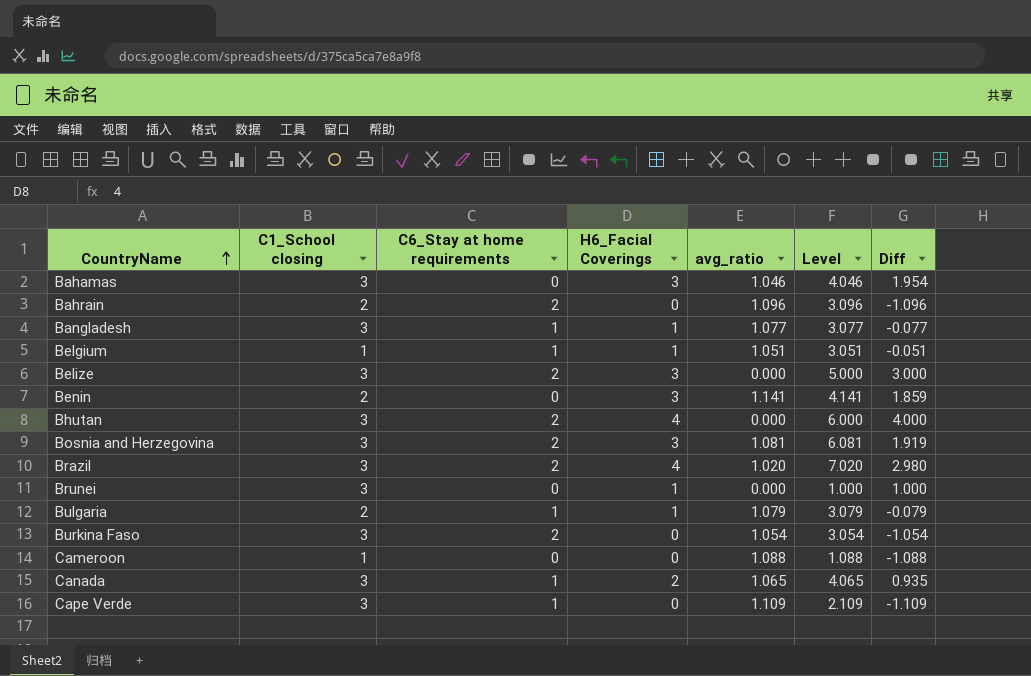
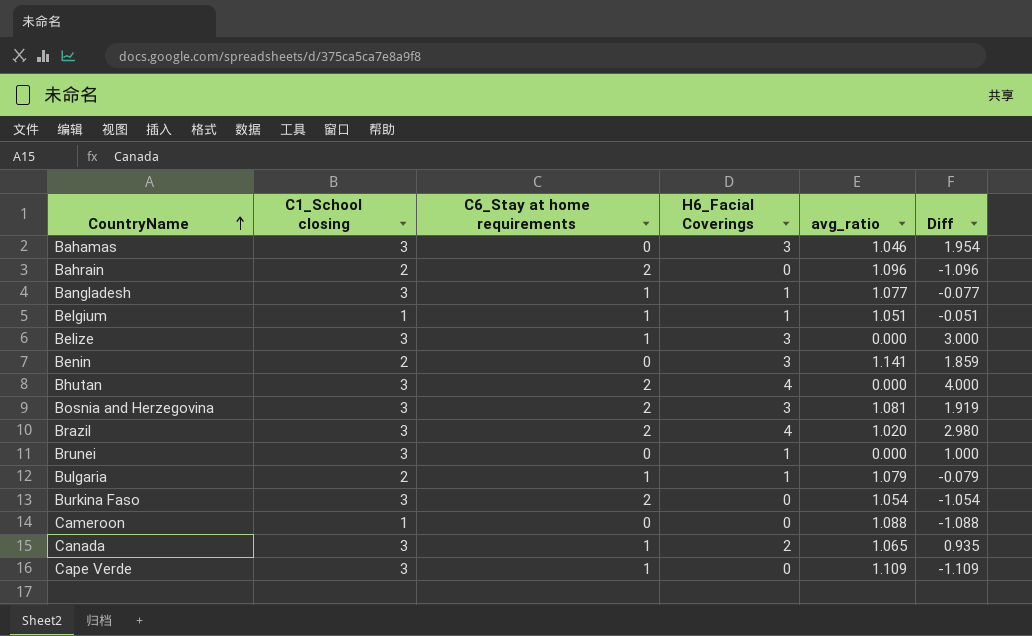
column Level | formula: [C6_Stay at home requirements] + [H6_Facial Coverings] + [avg_ratio] -> none
Belize | C6_Stay at home requirements: 2 -> 1

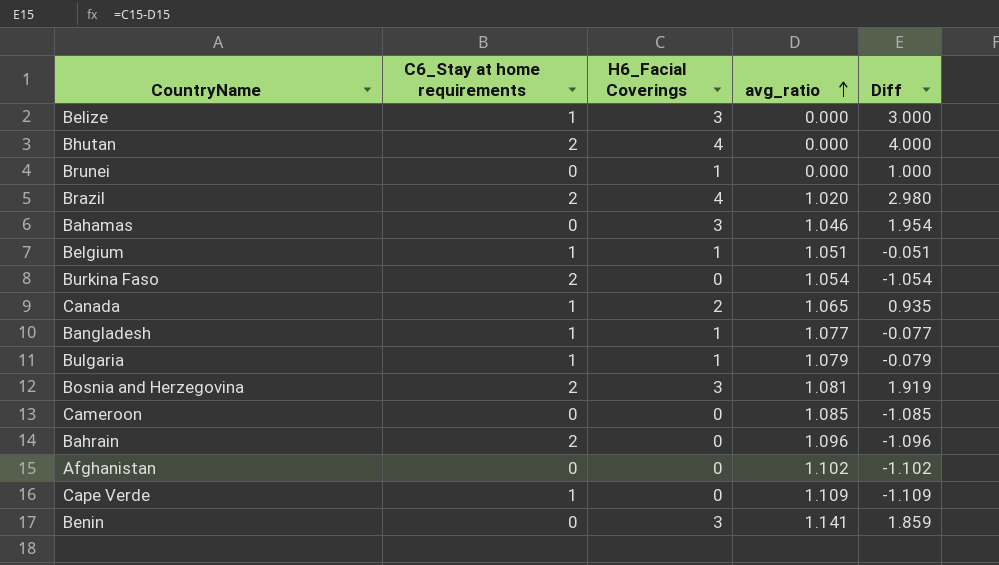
row order: CountryName ascending -> avg_ratio ascending
column C1_School closing | position: 2 -> none
Cameroon | avg_ratio: 1.088 -> 1.085
Cameroon | Diff: -1.088 -> -1.085
row Afghanistan: none -> 0 | 0 | 1.102 | -1.102

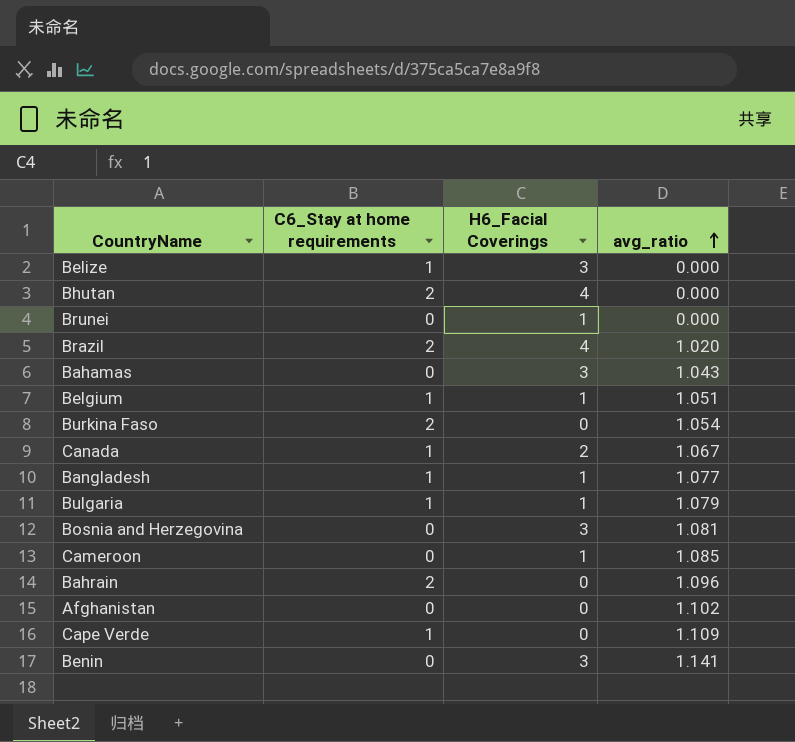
column Diff | formula: [H6_Facial Coverings] - [avg_ratio] -> none
Bahamas | avg_ratio: 1.046 -> 1.043
Canada | avg_ratio: 1.065 -> 1.067
Bosnia and Herzegovina | C6_Stay at home requirements: 2 -> 0
Cameroon | H6_Facial Coverings: 0 -> 1

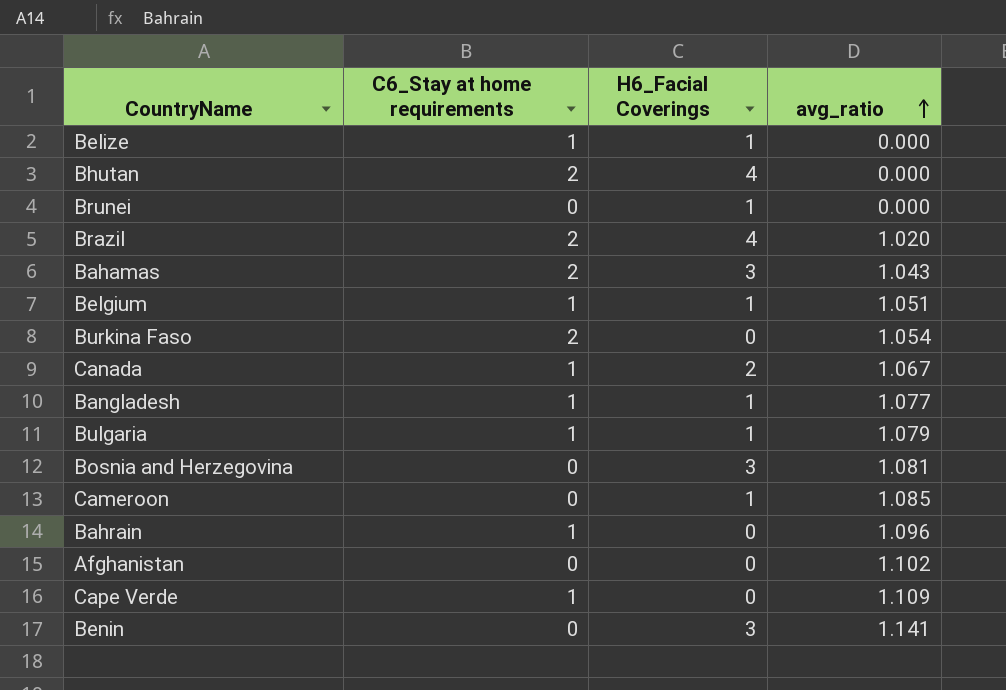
Belize | H6_Facial Coverings: 3 -> 1
Bahamas | C6_Stay at home requirements: 0 -> 2
Bahrain | C6_Stay at home requirements: 2 -> 1

